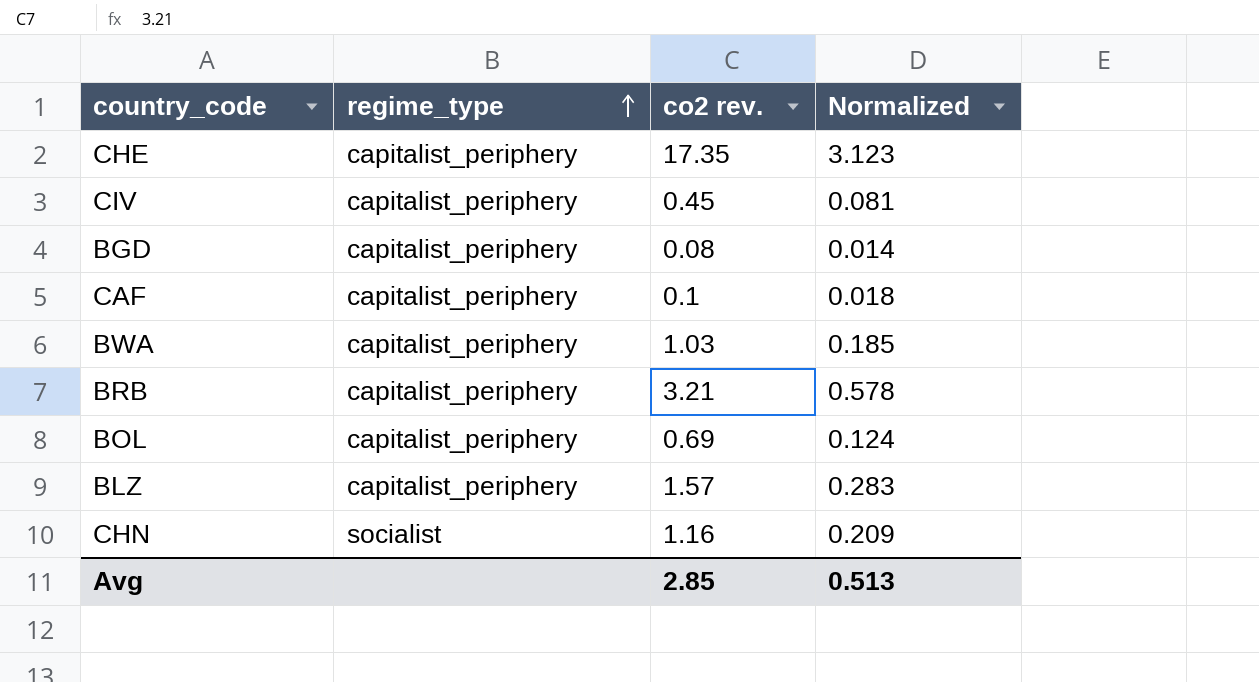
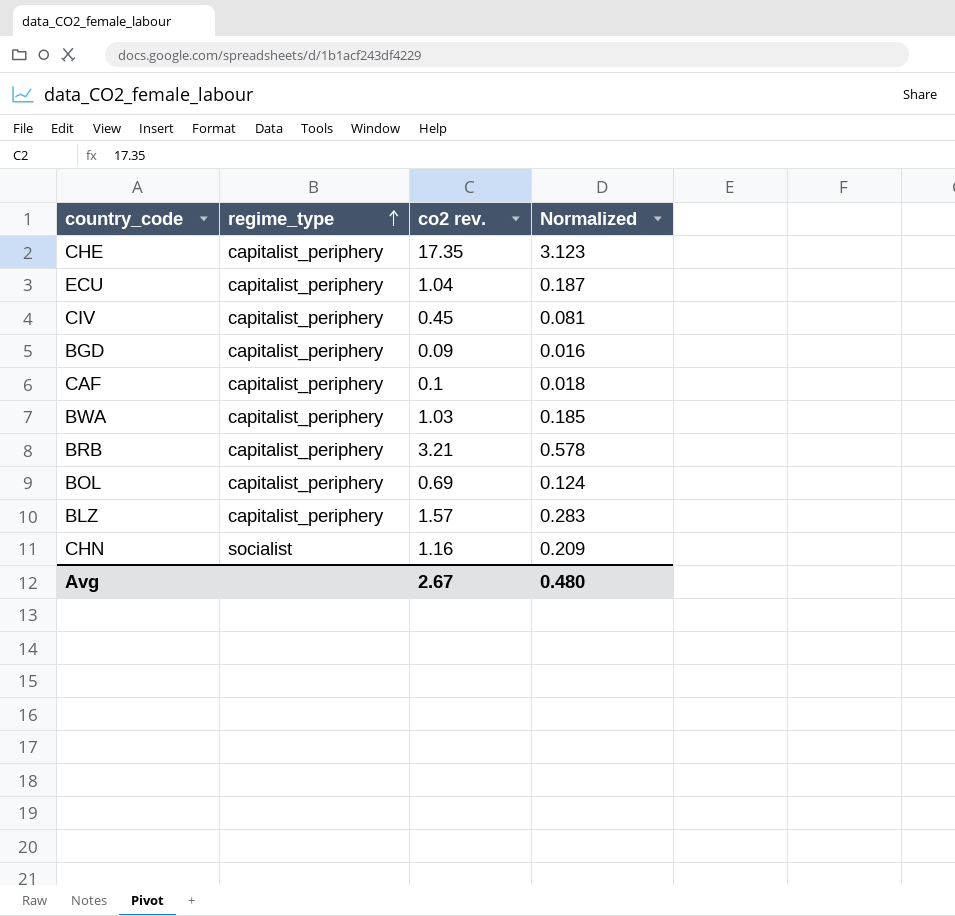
row ECU: none -> capitalist_periphery | 1.04 | 0.187
BGD | co2 rev.: 0.08 -> 0.09
BGD | Normalized: 0.014 -> 0.016
Avg | co2 rev.: 2.85 -> 2.67
Avg | Normalized: 0.513 -> 0.480

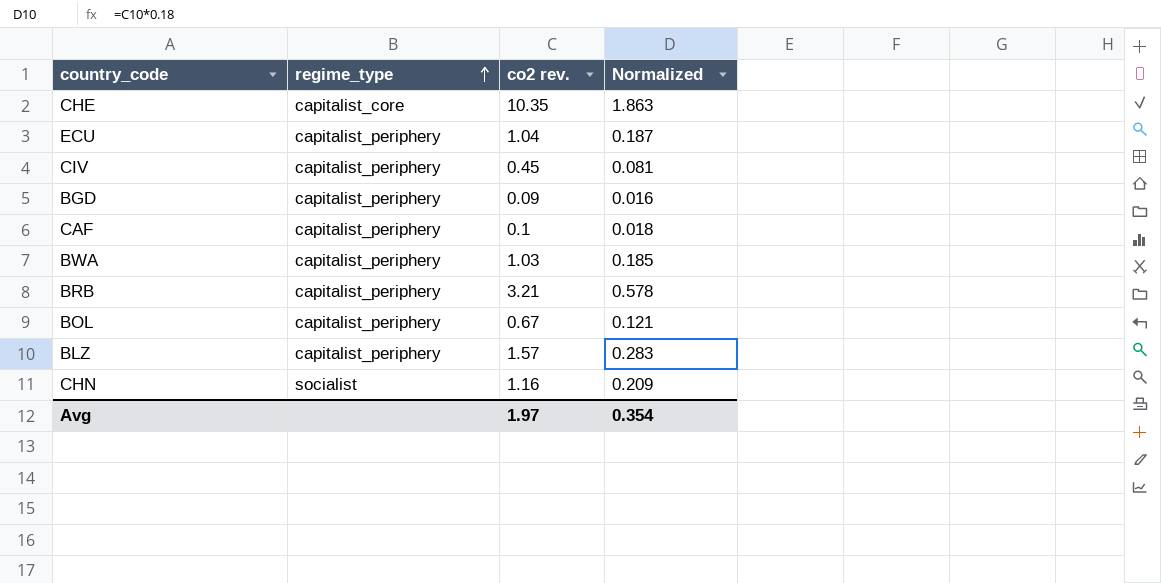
CHE | regime_type: capitalist_periphery -> capitalist_core
CHE | co2 rev.: 17.35 -> 10.35
CHE | Normalized: 3.123 -> 1.863
BOL | co2 rev.: 0.69 -> 0.67
BOL | Normalized: 0.124 -> 0.121
Avg | co2 rev.: 2.67 -> 1.97
Avg | Normalized: 0.480 -> 0.354

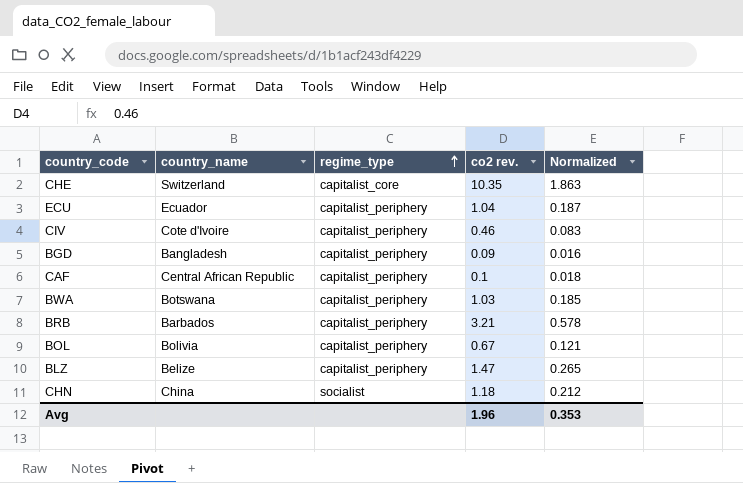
column country_name | position: none -> 2
CIV | co2 rev.: 0.45 -> 0.46
CIV | Normalized: 0.081 -> 0.083
BLZ | co2 rev.: 1.57 -> 1.47
BLZ | Normalized: 0.283 -> 0.265
CHN | co2 rev.: 1.16 -> 1.18
CHN | Normalized: 0.209 -> 0.212
Avg | co2 rev.: 1.97 -> 1.96
Avg | Normalized: 0.354 -> 0.353

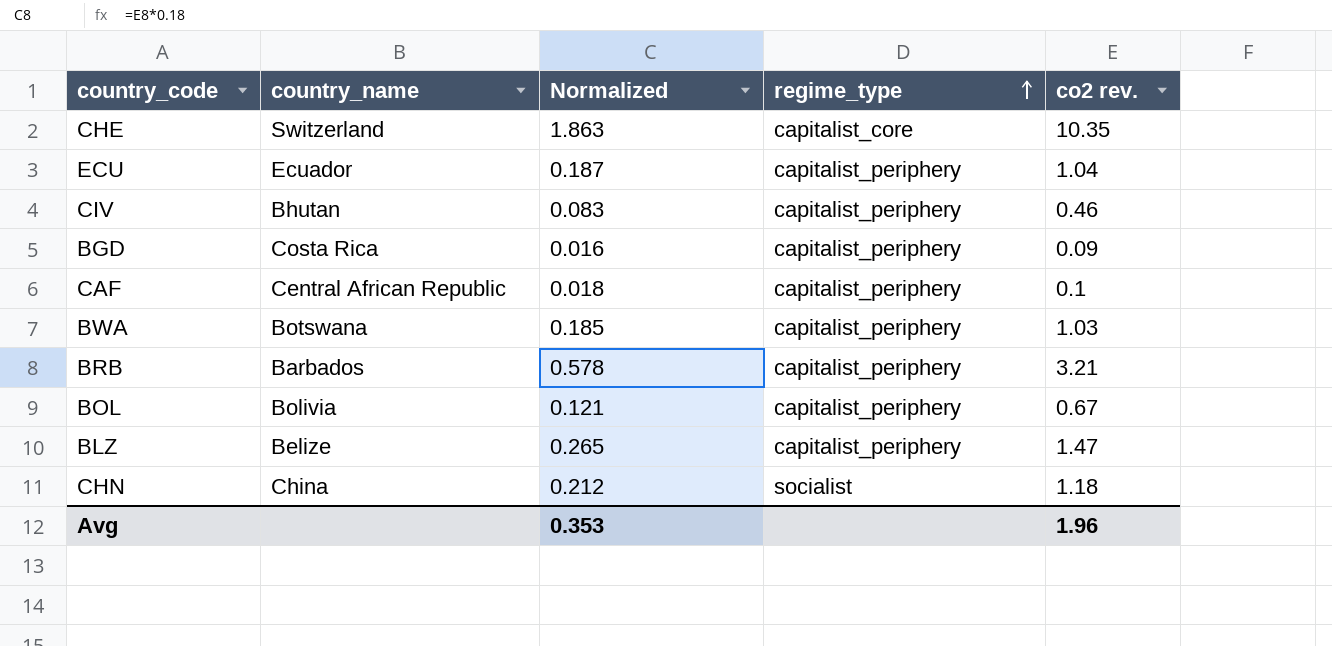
column Normalized | position: 5 -> 3
CIV | country_name: Cote d'Ivoire -> Bhutan
BGD | country_name: Bangladesh -> Costa Rica

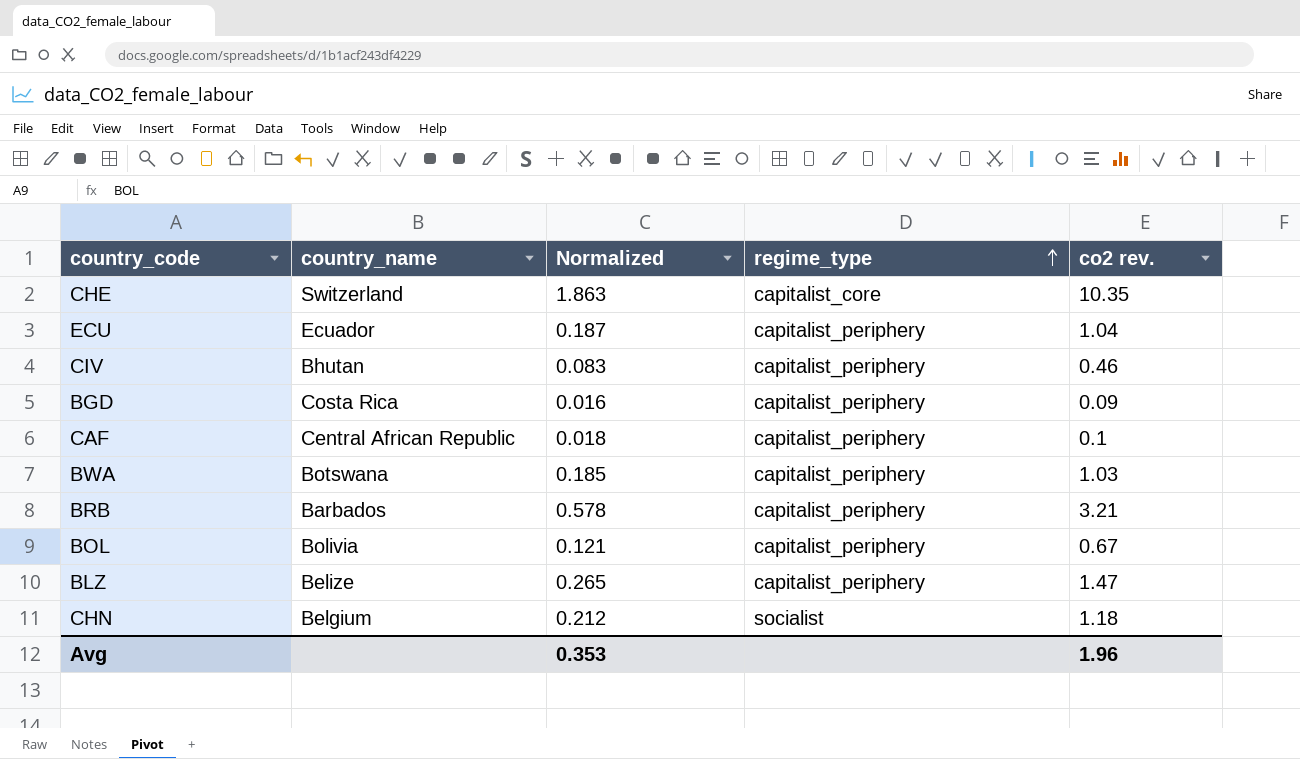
CHN | country_name: China -> Belgium

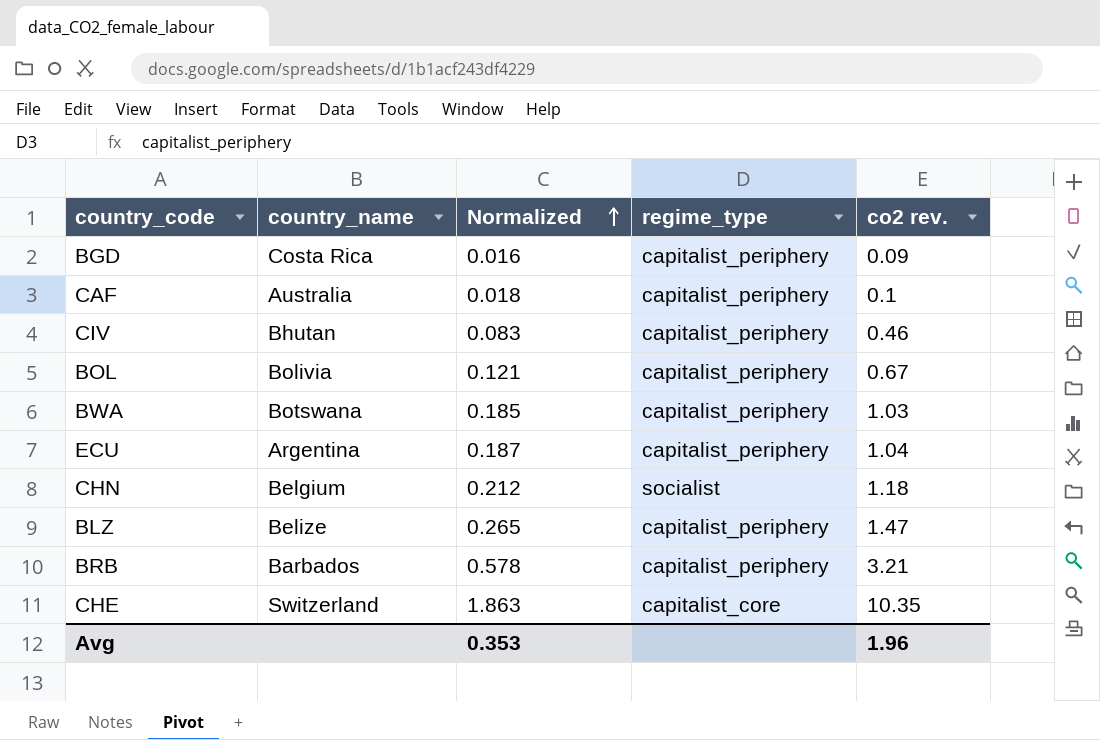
row order: regime_type ascending -> Normalized ascending
CAF | country_name: Central African Republic -> Australia
ECU | country_name: Ecuador -> Argentina

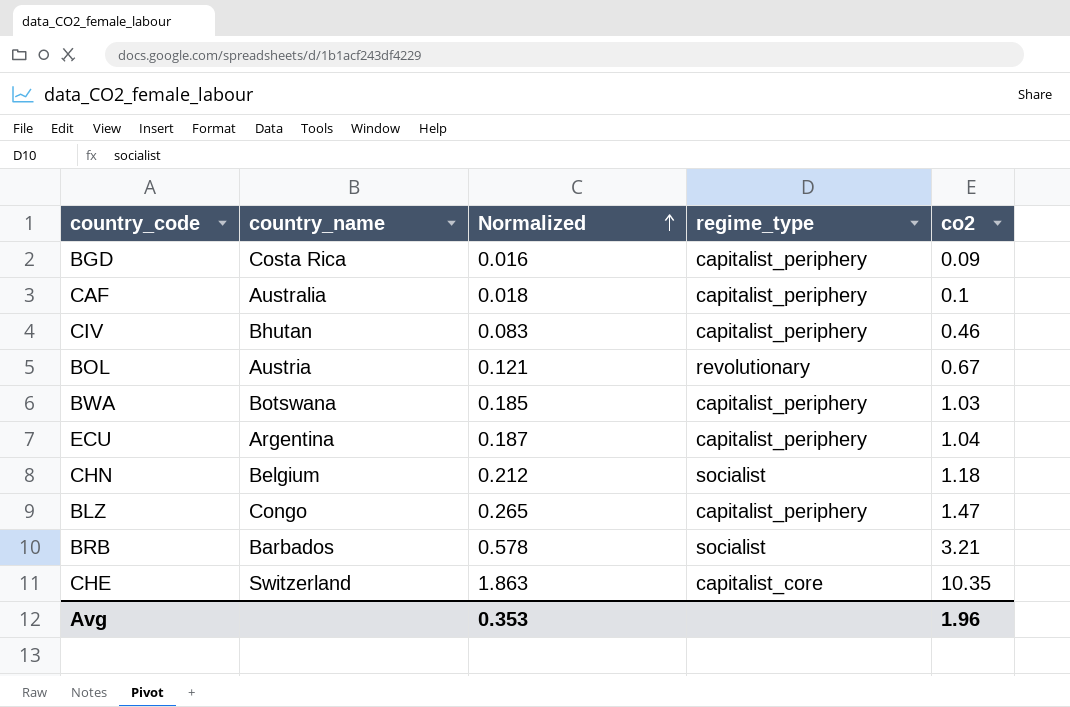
column name: co2 rev. -> co2
BOL | country_name: Bolivia -> Austria
BOL | regime_type: capitalist_periphery -> revolutionary
BLZ | country_name: Belize -> Congo
BRB | regime_type: capitalist_periphery -> socialist

